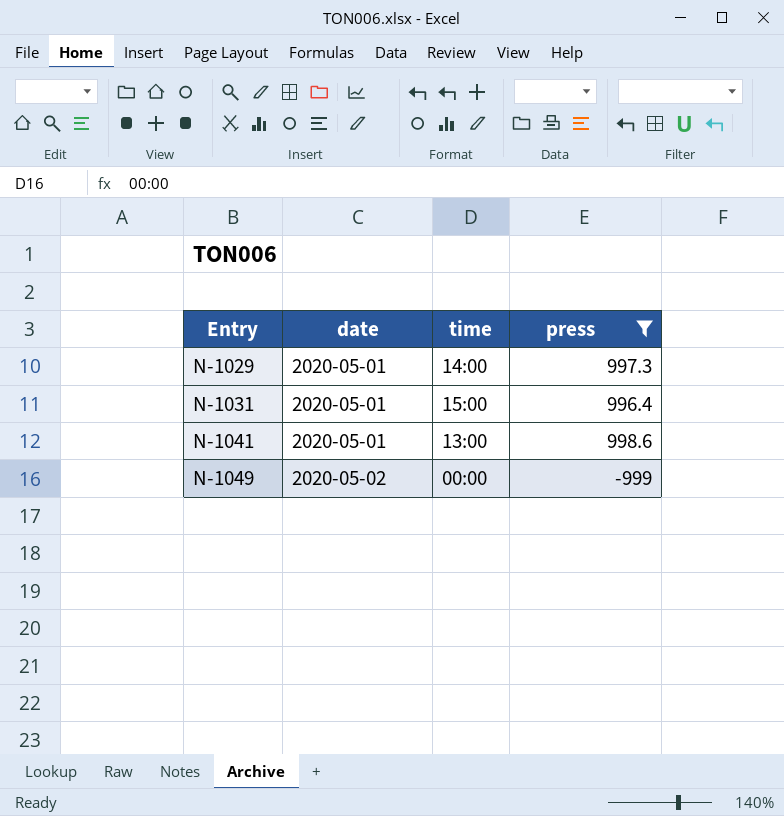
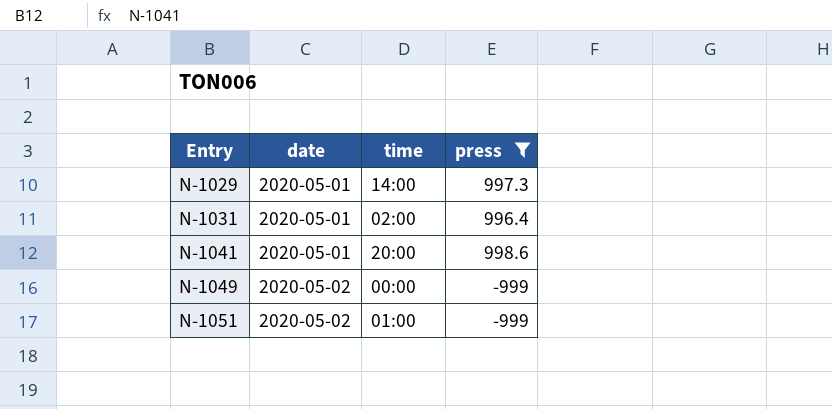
N-1031 | time: 15:00 -> 02:00
N-1041 | time: 13:00 -> 20:00
row N-1051: none -> 2020-05-02 | 01:00 | -999

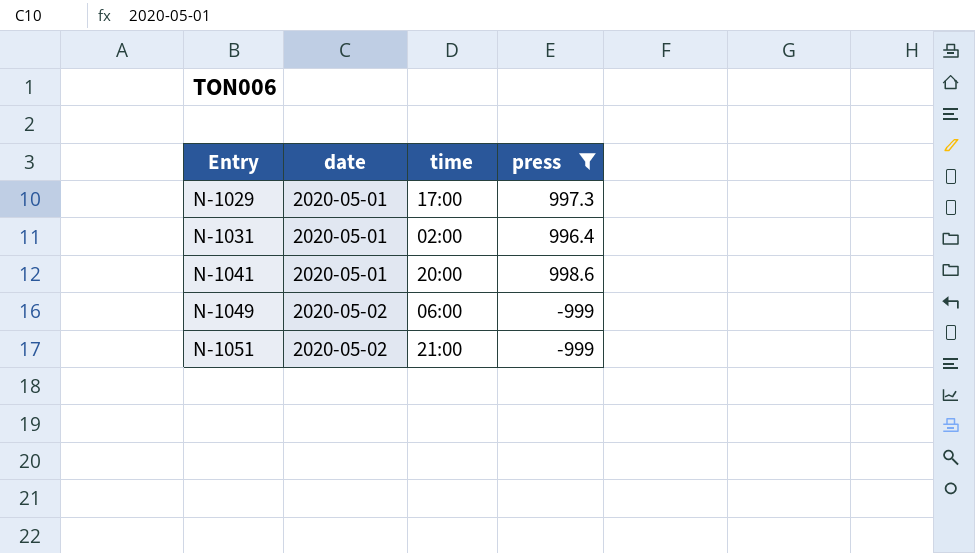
N-1029 | time: 14:00 -> 17:00
N-1049 | time: 00:00 -> 06:00
N-1051 | time: 01:00 -> 21:00

